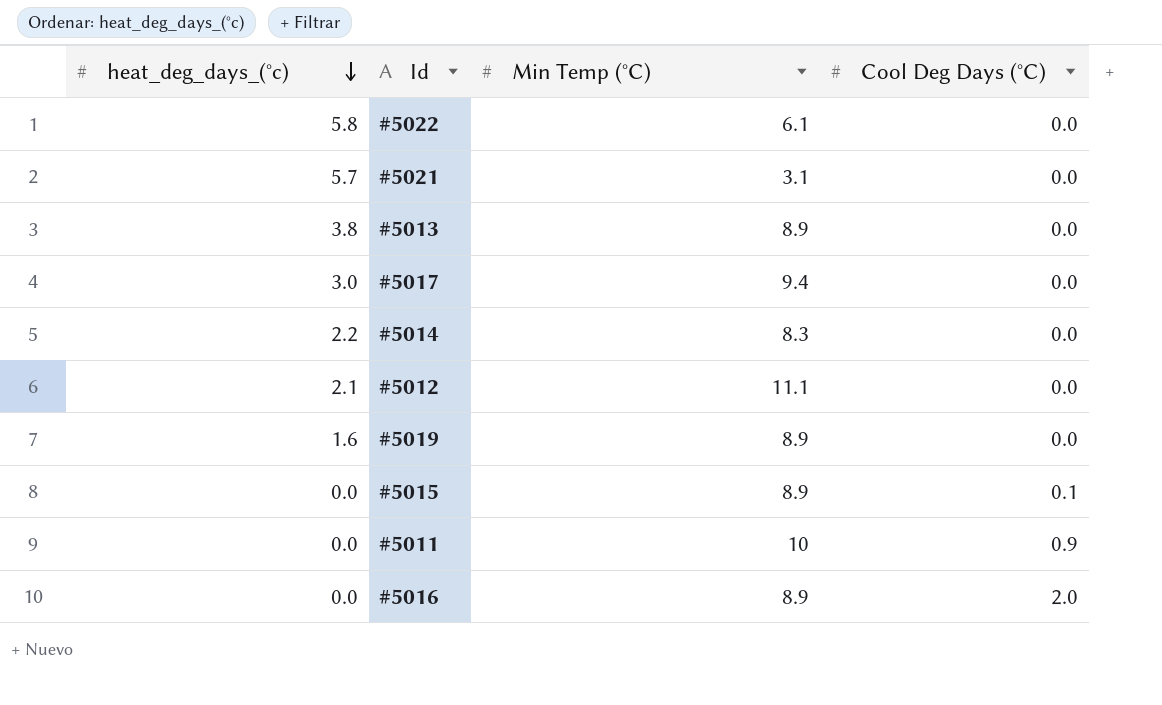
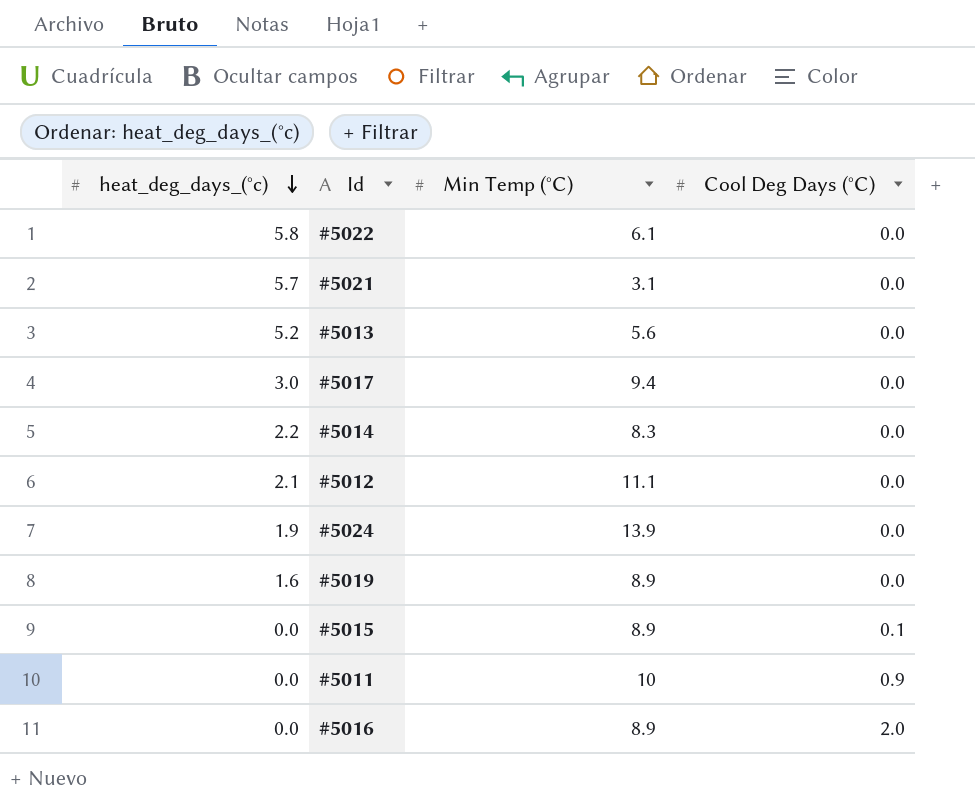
#5013 | heat_deg_days_(°c): 3.8 -> 5.2
#5013 | Min Temp (°C): 8.9 -> 5.6
row #5024: none -> 1.9 | 13.9 | 0.0

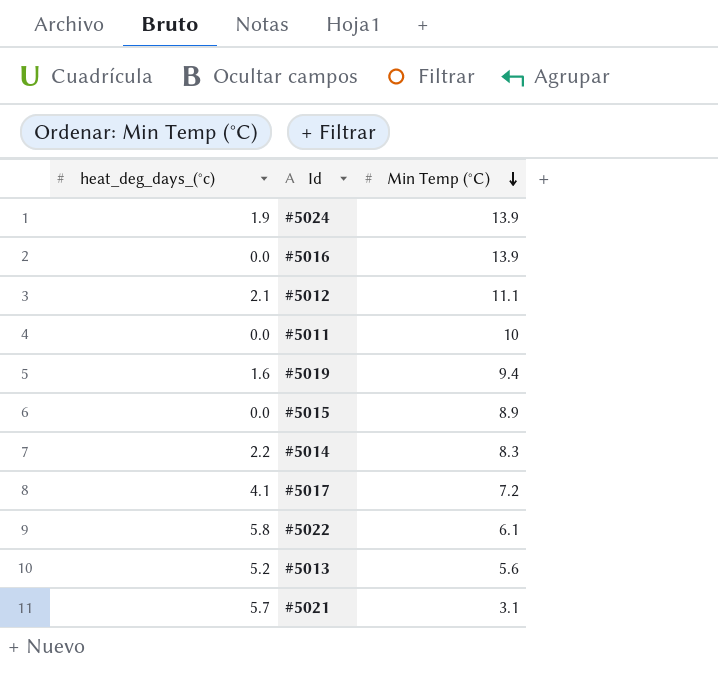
row order: heat_deg_days_(°c) descending -> Min Temp (°C) descending
column Cool Deg Days (°C) | position: 4 -> none
#5016 | Min Temp (°C): 8.9 -> 13.9
#5019 | Min Temp (°C): 8.9 -> 9.4
#5017 | heat_deg_days_(°c): 3.0 -> 4.1
#5017 | Min Temp (°C): 9.4 -> 7.2

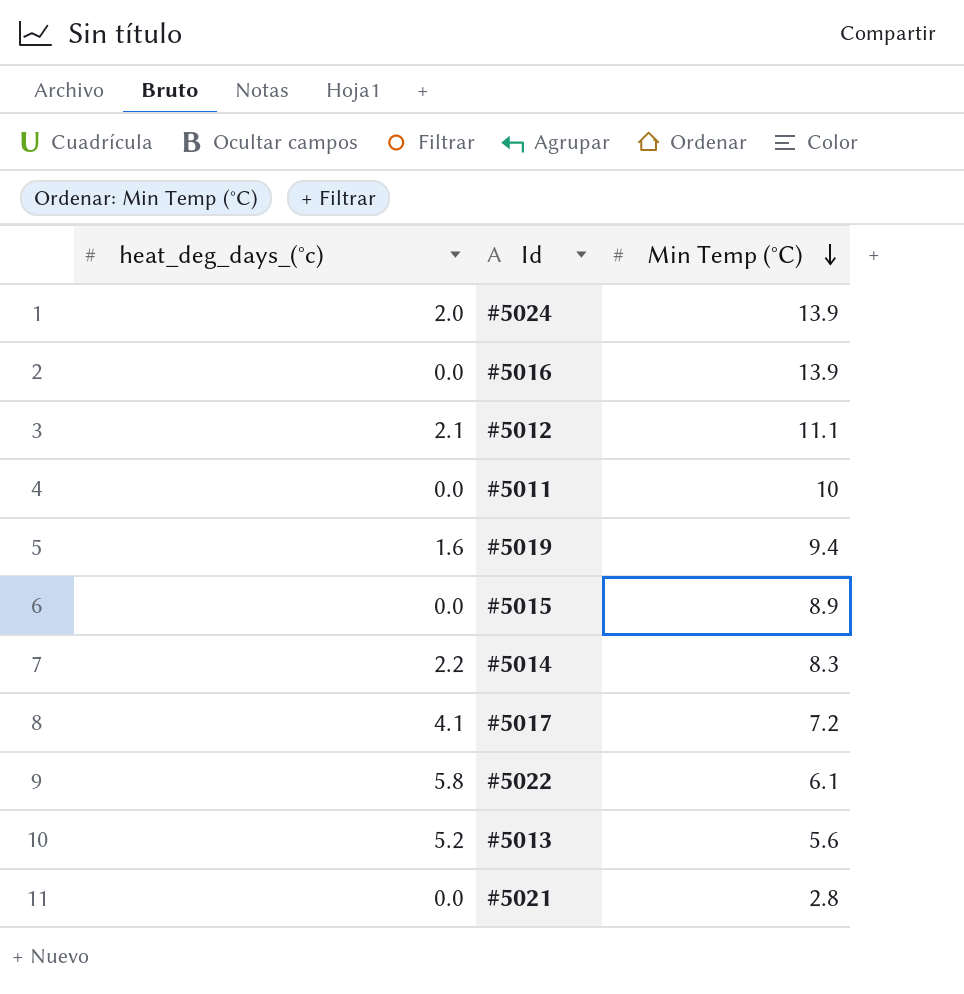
#5024 | heat_deg_days_(°c): 1.9 -> 2.0
#5021 | heat_deg_days_(°c): 5.7 -> 0.0
#5021 | Min Temp (°C): 3.1 -> 2.8

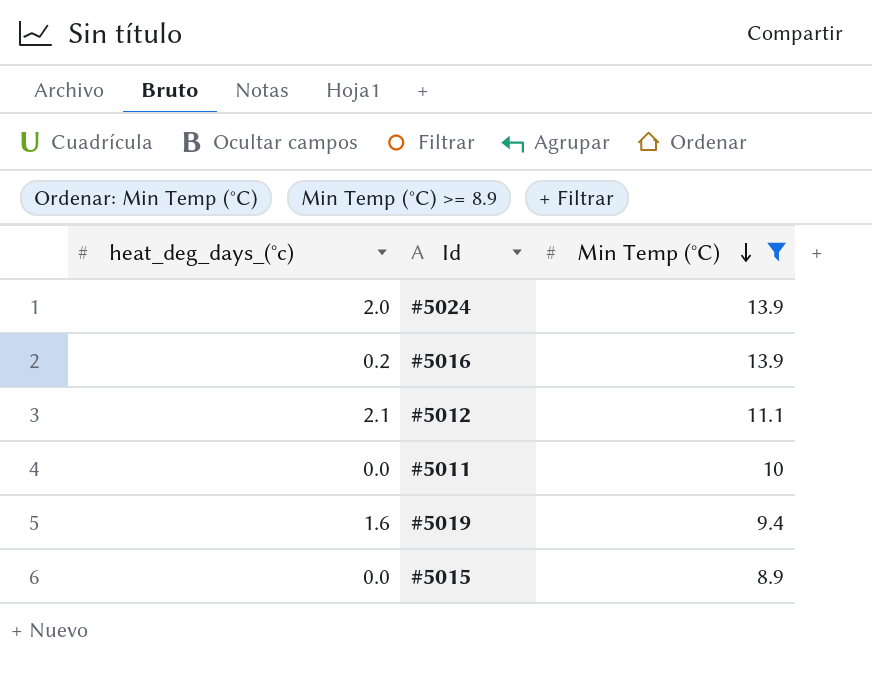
filter: none -> Min Temp (°C) >= 8.9
#5016 | heat_deg_days_(°c): 0.0 -> 0.2

